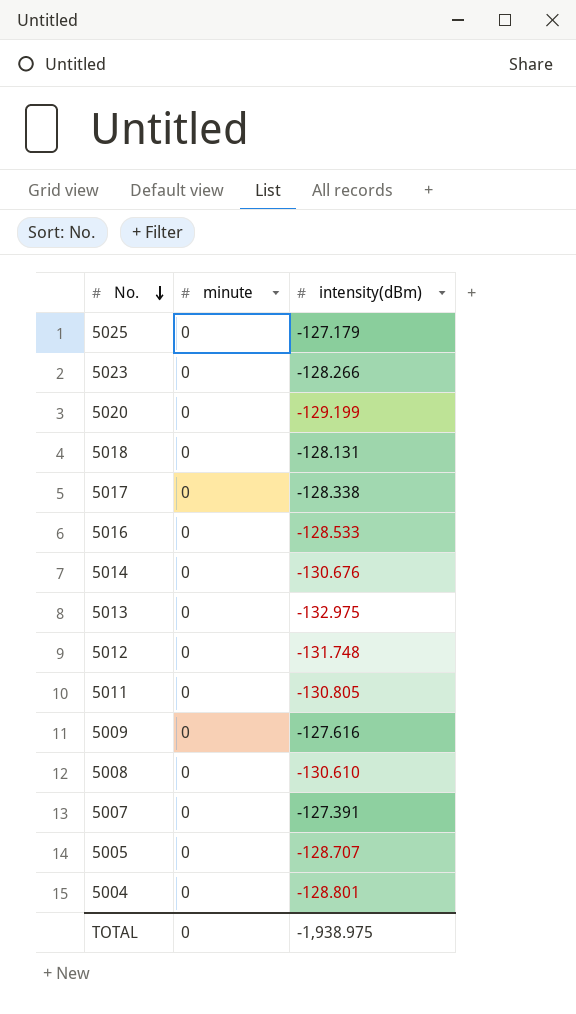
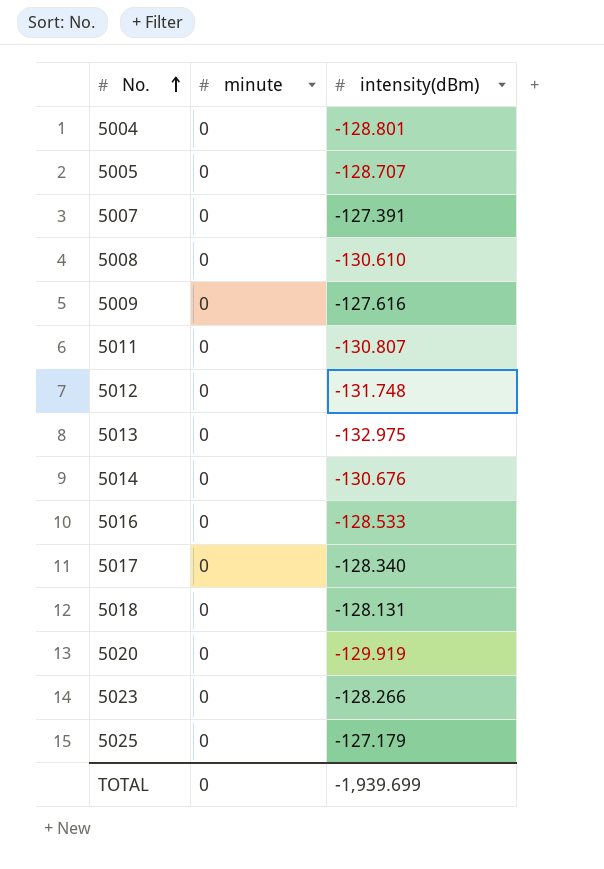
row order: No. descending -> No. ascending
5011 | intensity(dBm): -130.805 -> -130.807
5017 | intensity(dBm): -128.338 -> -128.340
5020 | intensity(dBm): -129.199 -> -129.919
TOTAL | intensity(dBm): -1,938.975 -> -1,939.699

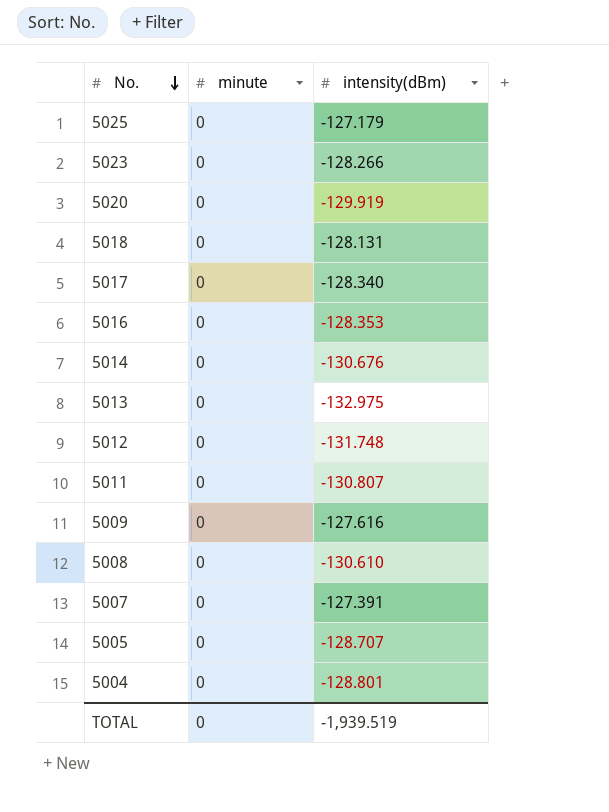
row order: No. ascending -> No. descending
5016 | intensity(dBm): -128.533 -> -128.353
TOTAL | intensity(dBm): -1,939.699 -> -1,939.519

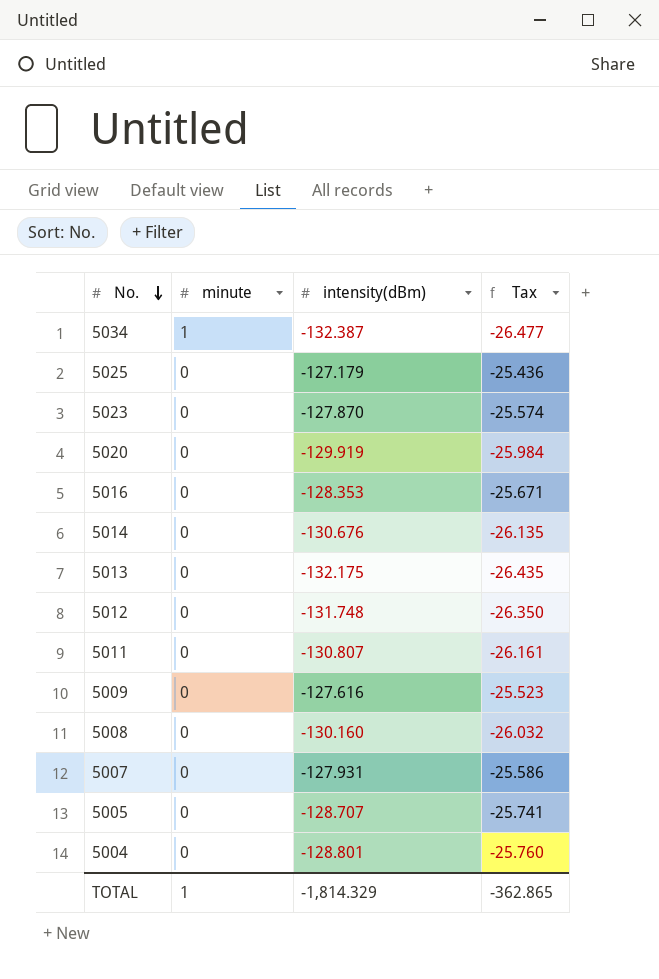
column Tax | formula: none -> [intensity(dBm)] * 0.2
row 5018: 0 | -128.131 -> none
row 5017: 0 | -128.340 -> none
row 5034: none -> 1 | -132.387 | -26.477
5023 | intensity(dBm): -128.266 -> -127.870
5013 | intensity(dBm): -132.975 -> -132.175
5008 | intensity(dBm): -130.610 -> -130.160
5007 | intensity(dBm): -127.391 -> -127.931
TOTAL | minute: 0 -> 1
TOTAL | intensity(dBm): -1,939.519 -> -1,814.329

